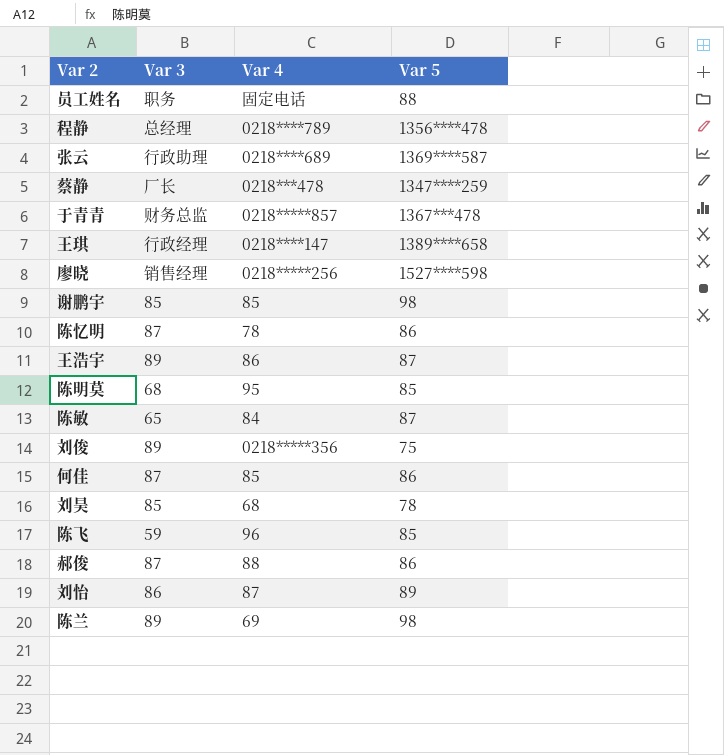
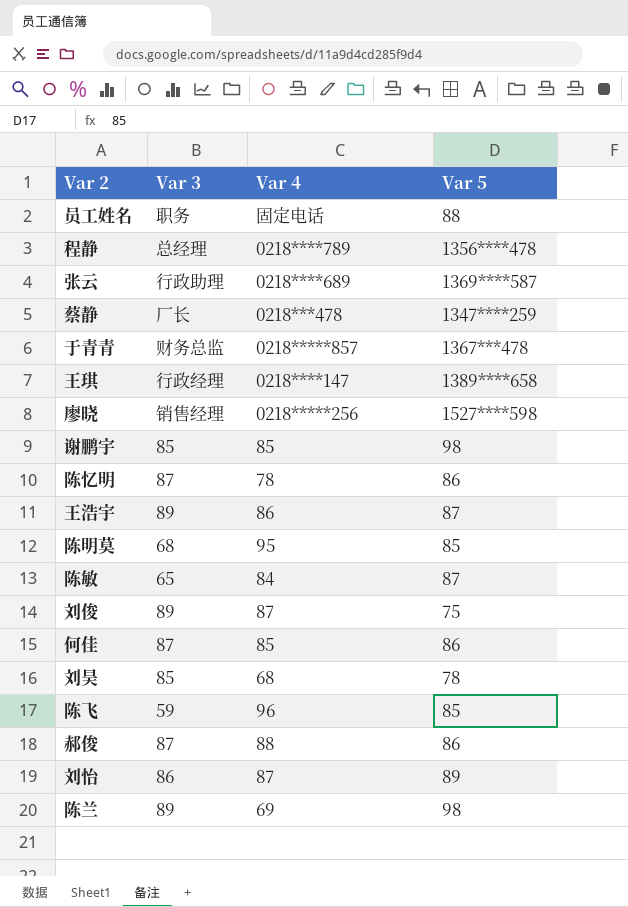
刘俊 | Var 4: 0218*****356 -> 87

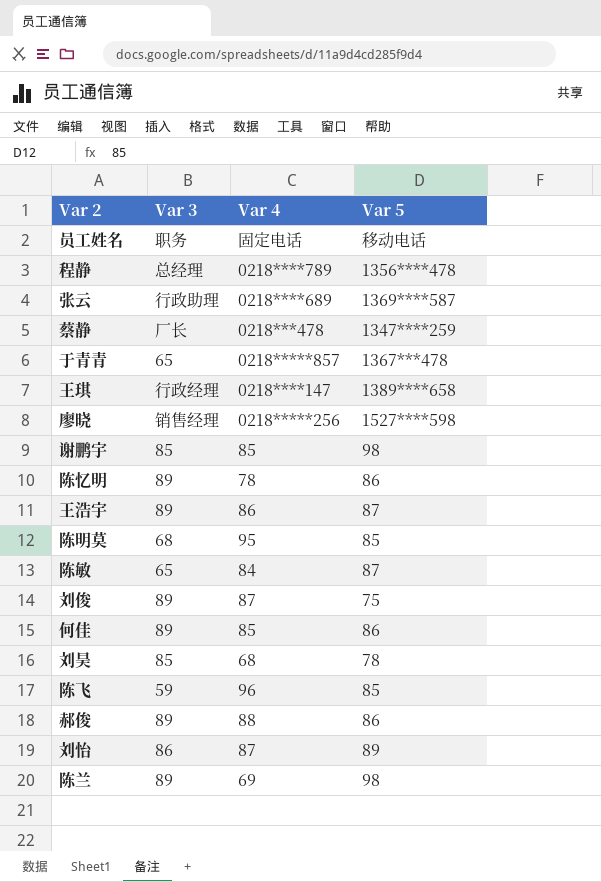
员工姓名 | Var 5: 88 -> 移动电话
于青青 | Var 3: 财务总监 -> 65
陈忆明 | Var 3: 87 -> 89
何佳 | Var 3: 87 -> 89
郝俊 | Var 3: 87 -> 89

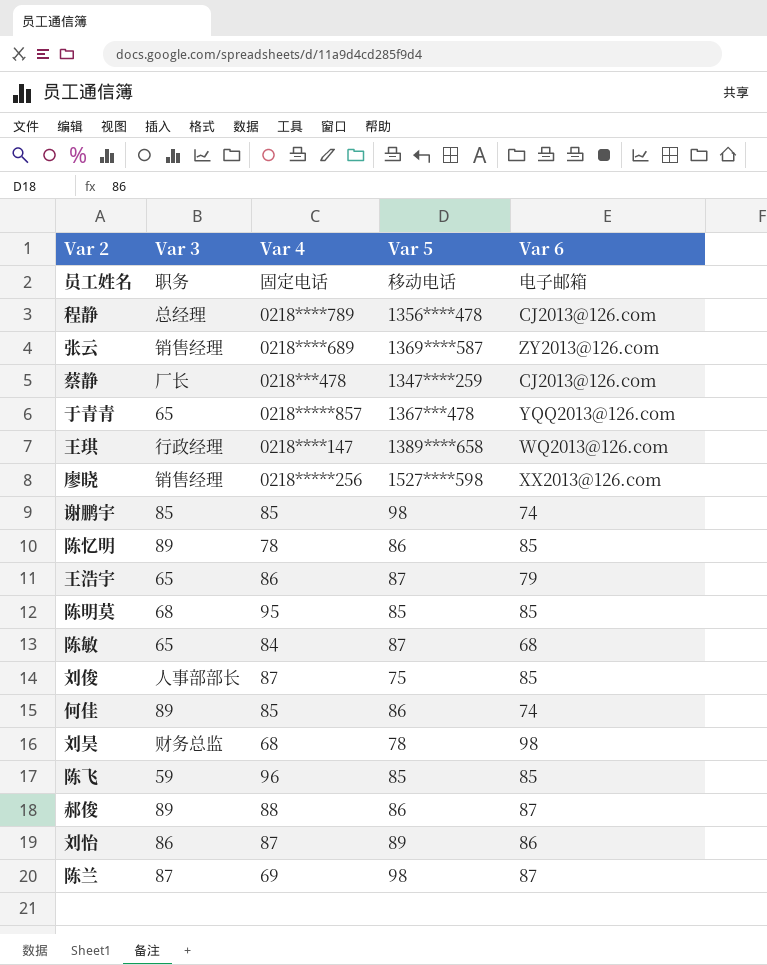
column Var 6 | position: none -> 5
张云 | Var 3: 行政助理 -> 销售经理
王浩宇 | Var 3: 89 -> 65
刘俊 | Var 3: 89 -> 人事部部长
刘昊 | Var 3: 85 -> 财务总监
陈兰 | Var 3: 89 -> 87

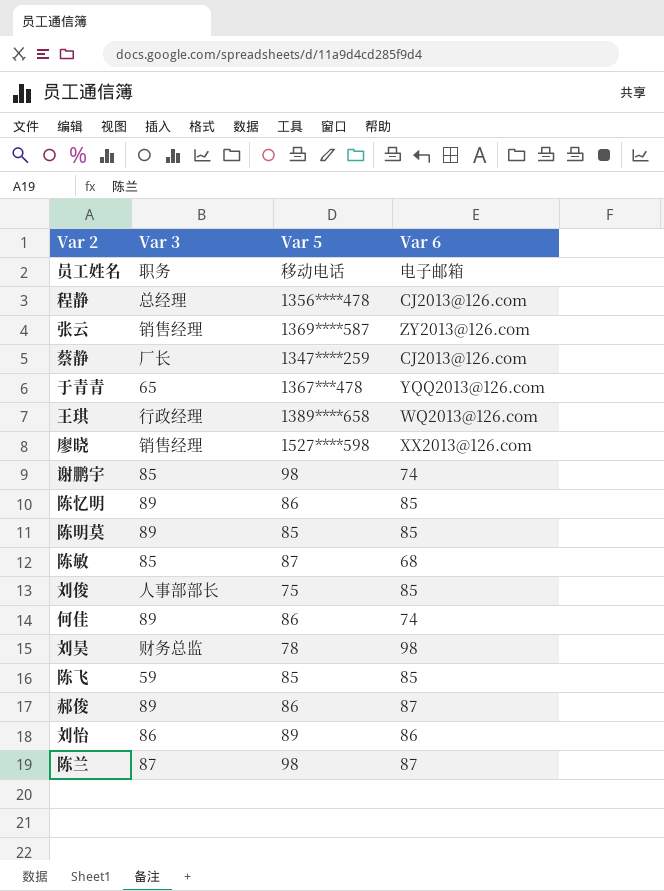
column Var 4 | position: 3 -> none
row 王浩宇: 65 | 86 | 87 | 79 -> none
陈明莫 | Var 3: 68 -> 89
陈敏 | Var 3: 65 -> 85

